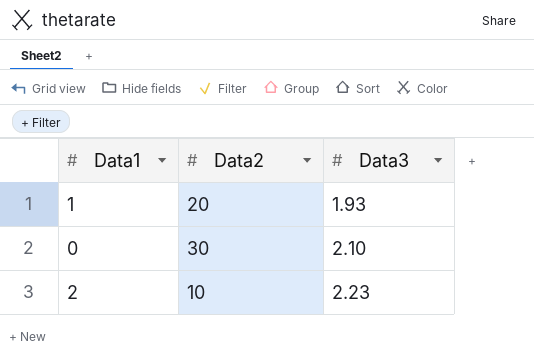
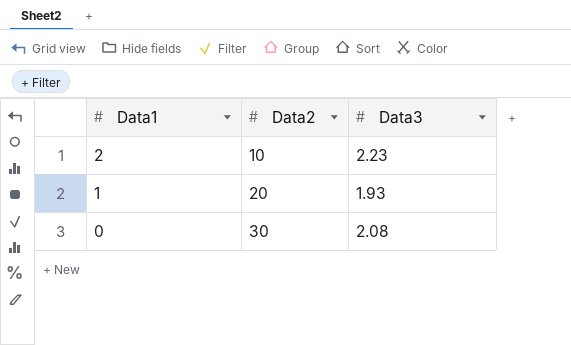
row order: Data3 ascending -> Data1 descending
0 | Data3: 2.10 -> 2.08

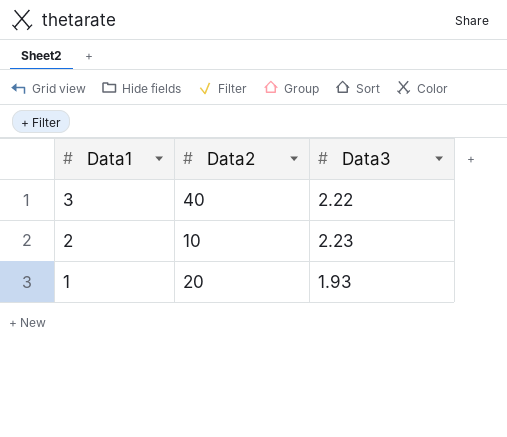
row 0: 30 | 2.08 -> none
row 3: none -> 40 | 2.22

